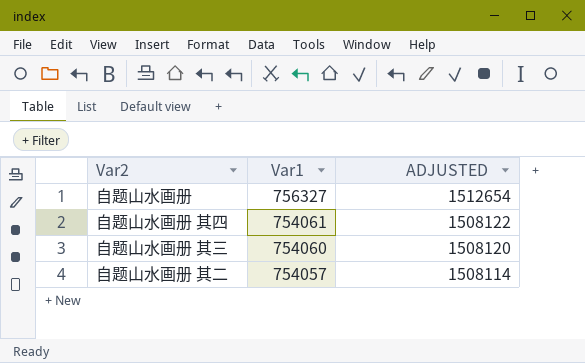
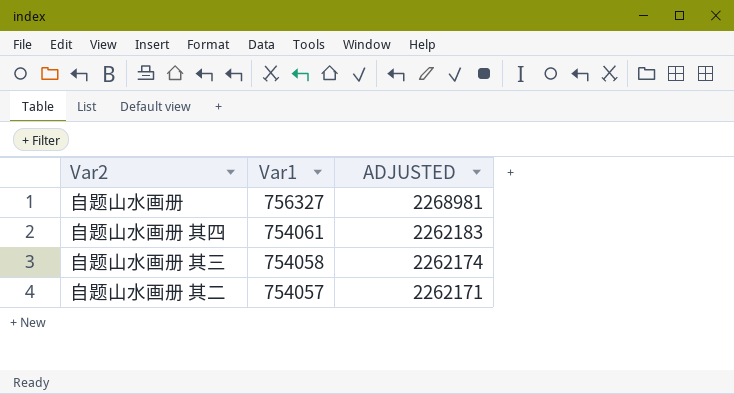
column ADJUSTED | formula: [Var1] * 2 -> [Var1] * 3
自题山水画册 其三 | Var1: 754060 -> 754058

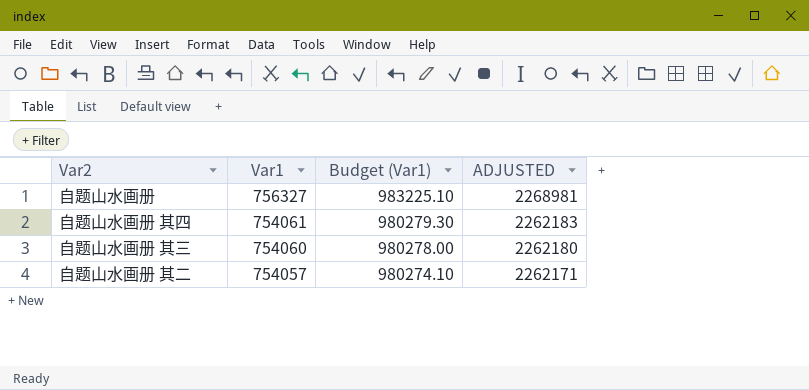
column Budget (Var1) | formula: none -> [Var1] * 1.3
自题山水画册 其三 | Var1: 754058 -> 754060
自题山水画册 其三 | ADJUSTED: 2262174 -> 2262180

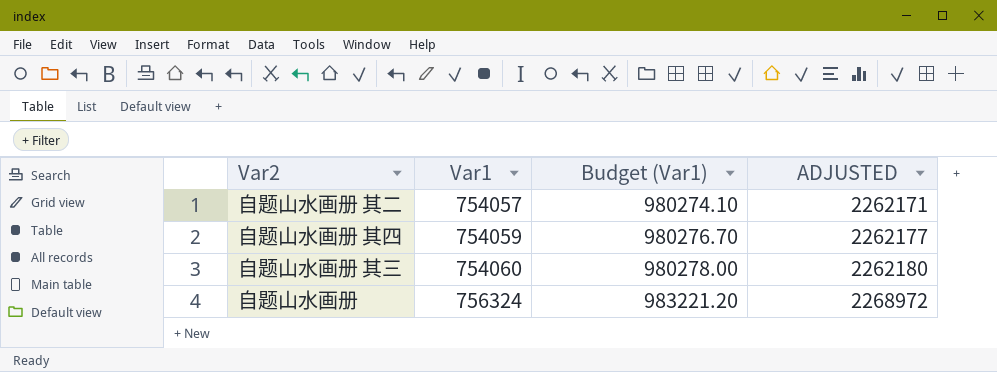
row order: Var1 descending -> Var1 ascending
自题山水画册 其四 | Var1: 754061 -> 754059
自题山水画册 其四 | Budget (Var1): 980279.30 -> 980276.70
自题山水画册 其四 | ADJUSTED: 2262183 -> 2262177
自题山水画册 | Var1: 756327 -> 756324
自题山水画册 | Budget (Var1): 983225.10 -> 983221.20
自题山水画册 | ADJUSTED: 2268981 -> 2268972

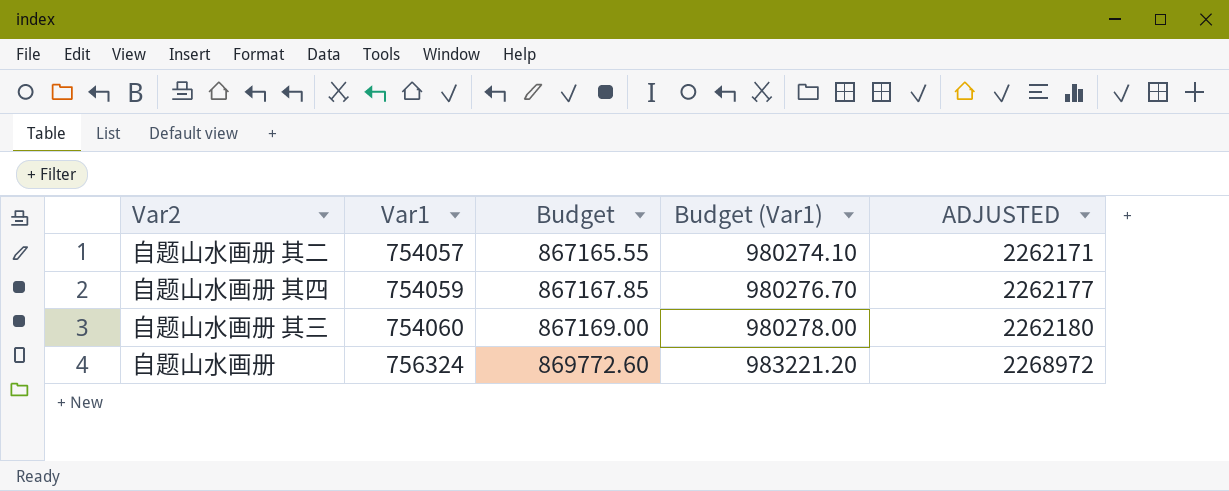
column Budget | formula: none -> [Var1] * 1.15

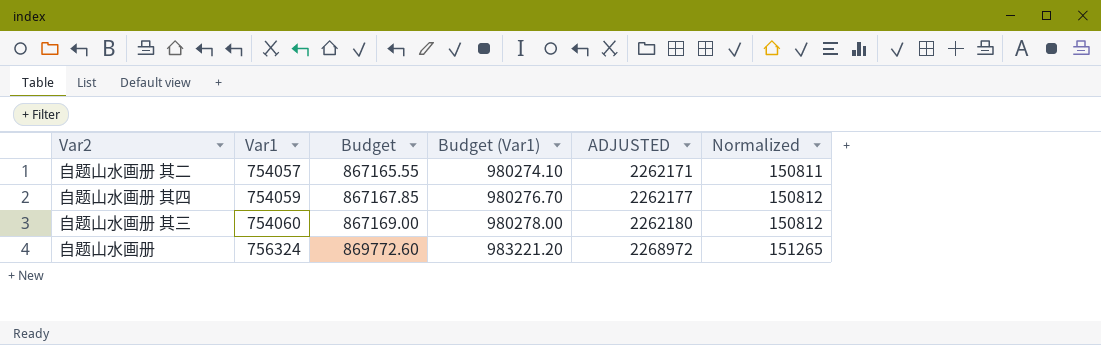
column Normalized | formula: none -> [Var1] * 0.2

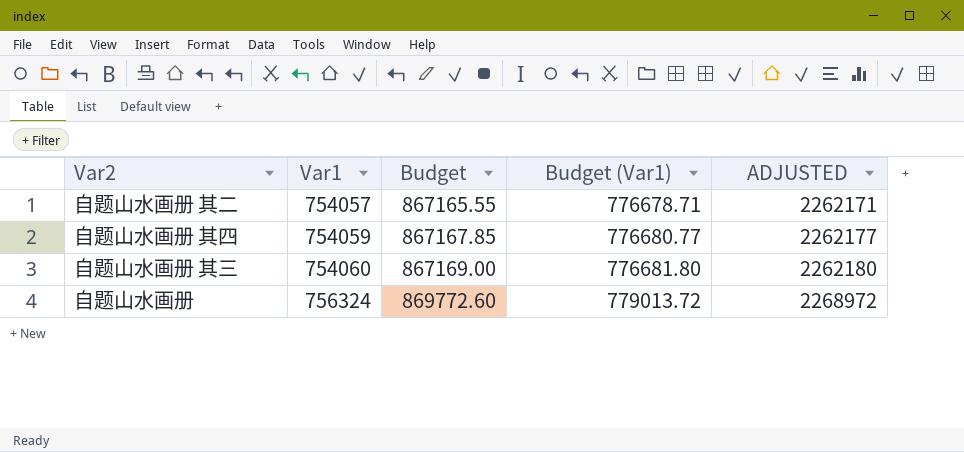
column Normalized | formula: [Var1] * 0.2 -> none
column Budget (Var1) | formula: [Var1] * 1.3 -> [Var1] * 1.03

